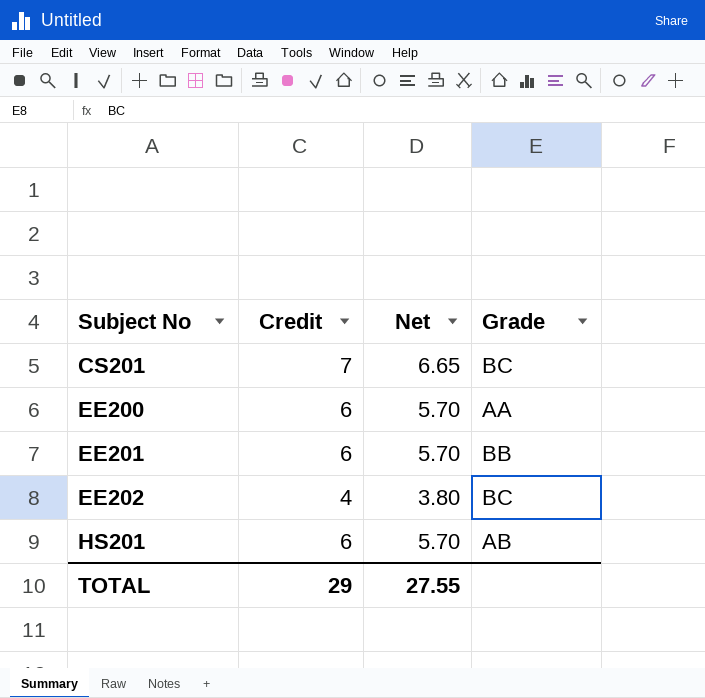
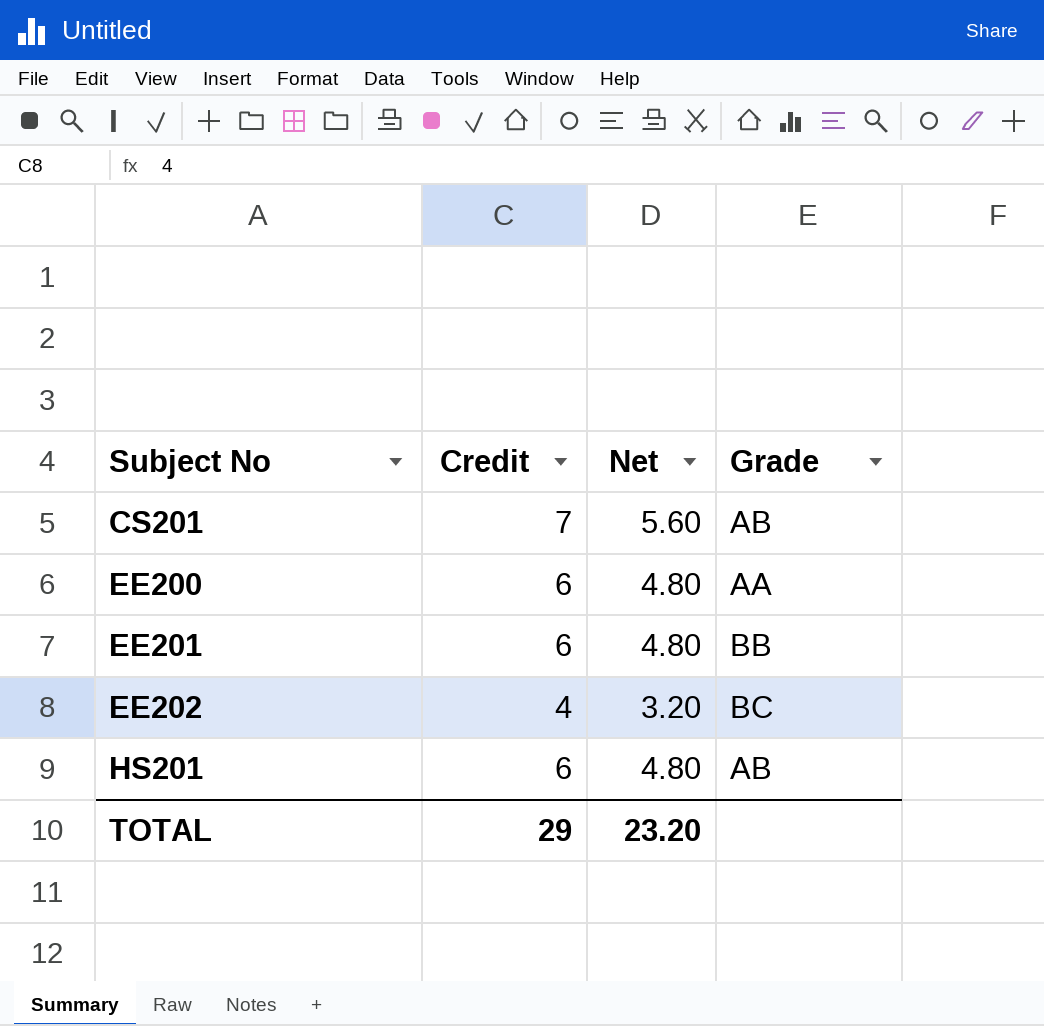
column Net | formula: [Credit] * 0.95 -> [Credit] * 0.8
CS201 | Grade: BC -> AB
TOTAL | Net: 27.55 -> 23.20

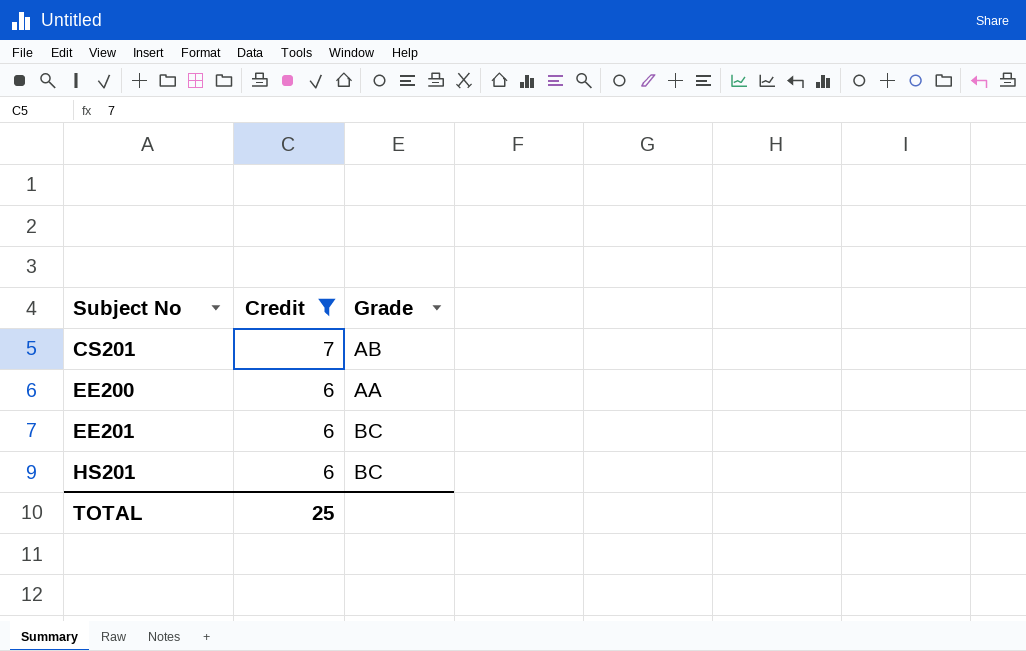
filter: none -> Credit != 4
column Net | formula: [Credit] * 0.8 -> none
EE201 | Grade: BB -> BC
HS201 | Grade: AB -> BC
TOTAL | Credit: 29 -> 25

